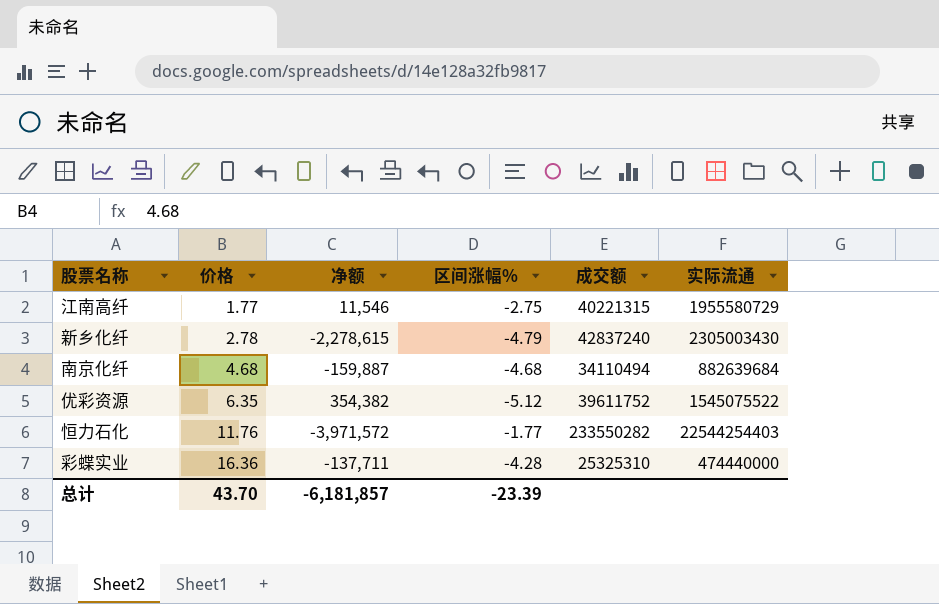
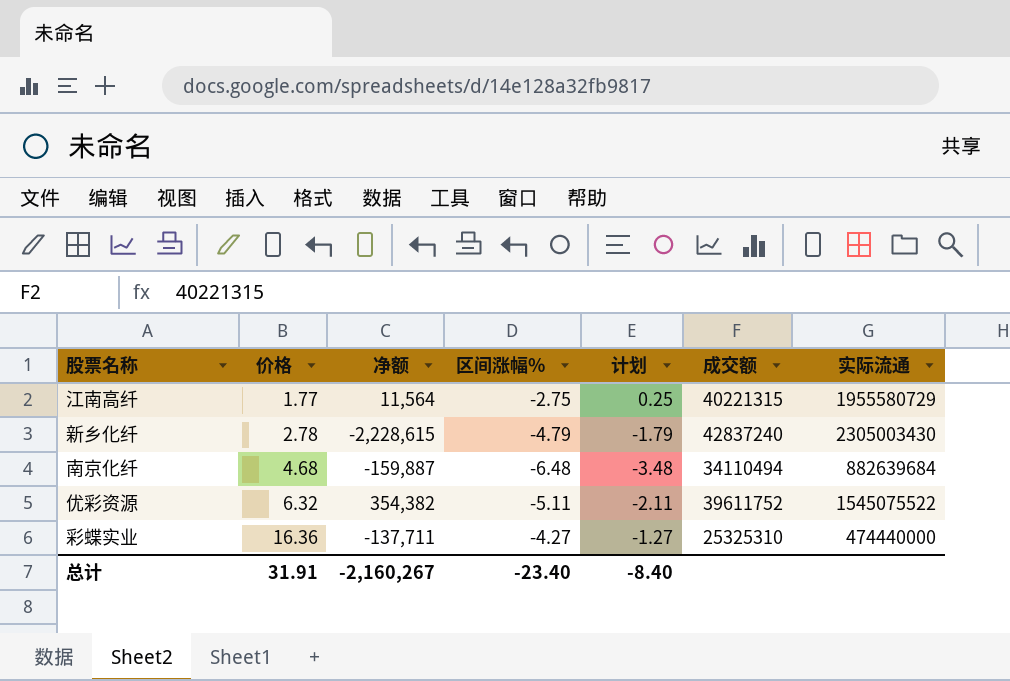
column 计划 | formula: none -> [区间涨幅%] + 3
row 恒力石化: 11.76 | -3,971,572 | -1.77 | 233550282 | 22544254403 -> none
江南高纤 | 净额: 11,546 -> 11,564
新乡化纤 | 净额: -2,278,615 -> -2,228,615
南京化纤 | 区间涨幅%: -4.68 -> -6.48
优彩资源 | 价格: 6.35 -> 6.32
优彩资源 | 区间涨幅%: -5.12 -> -5.11
彩蝶实业 | 区间涨幅%: -4.28 -> -4.27
总计 | 价格: 43.70 -> 31.91
总计 | 净额: -6,181,857 -> -2,160,267
总计 | 区间涨幅%: -23.39 -> -23.40

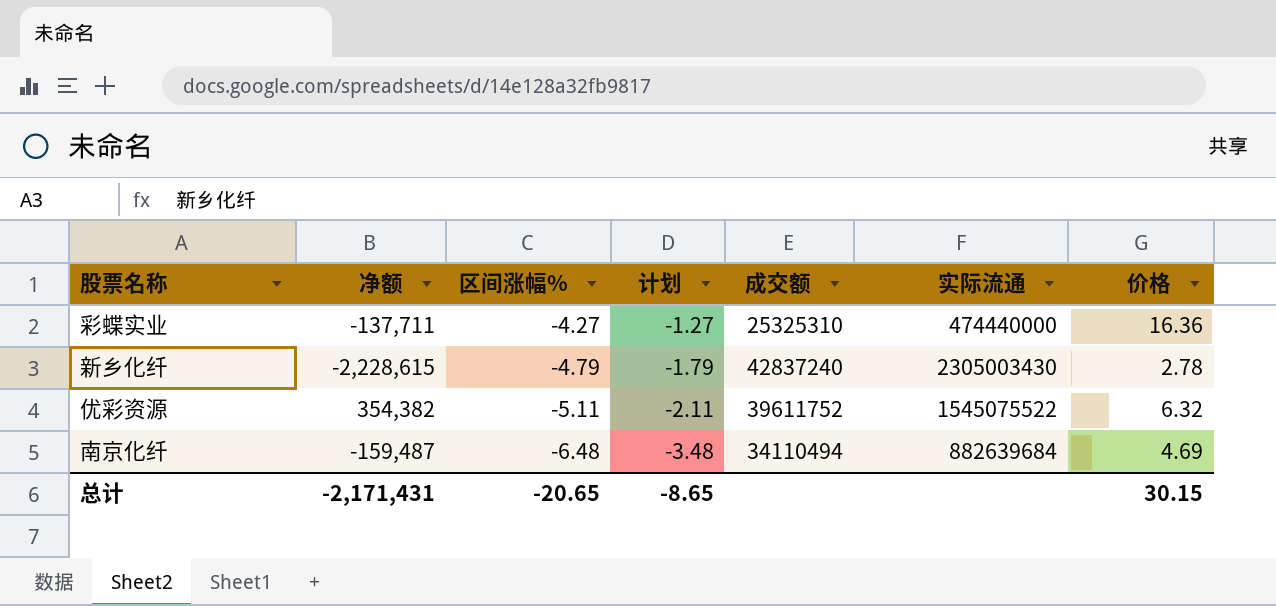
row order: 价格 ascending -> 区间涨幅% descending
column 价格 | position: 2 -> 7
row 江南高纤: 1.77 | 11,564 | -2.75 | 0.25 | 40221315 | 1955580729 -> none
南京化纤 | 净额: -159,887 -> -159,487
南京化纤 | 价格: 4.68 -> 4.69
总计 | 净额: -2,160,267 -> -2,171,431
总计 | 区间涨幅%: -23.40 -> -20.65
总计 | 计划: -8.40 -> -8.65
总计 | 价格: 31.91 -> 30.15

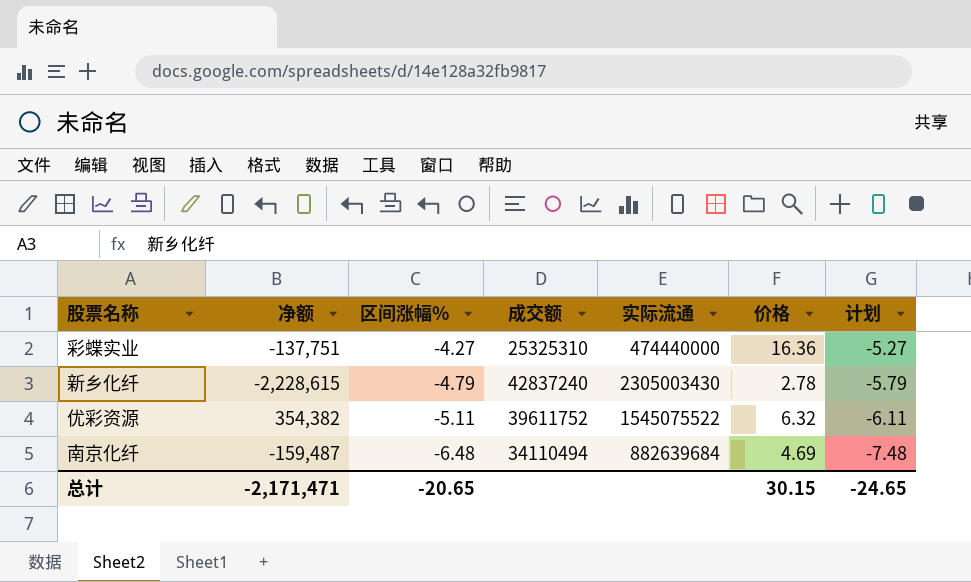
column 计划 | formula: [区间涨幅%] + 3 -> [区间涨幅%] - 1
column 计划 | position: 4 -> 7
彩蝶实业 | 净额: -137,711 -> -137,751
总计 | 净额: -2,171,431 -> -2,171,471
总计 | 计划: -8.65 -> -24.65

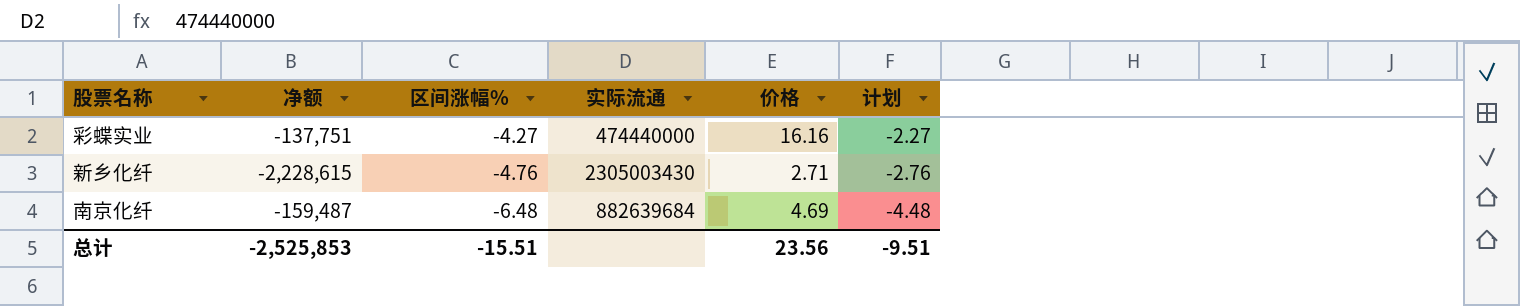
column 成交额 | position: 4 -> none
column 计划 | formula: [区间涨幅%] - 1 -> [区间涨幅%] + 2
row 优彩资源: 354,382 | -5.11 | 39611752 | 1545075522 | 6.32 | -6.11 -> none
彩蝶实业 | 价格: 16.36 -> 16.16
新乡化纤 | 区间涨幅%: -4.79 -> -4.76
新乡化纤 | 价格: 2.78 -> 2.71
总计 | 净额: -2,171,471 -> -2,525,853
总计 | 区间涨幅%: -20.65 -> -15.51
总计 | 价格: 30.15 -> 23.56
总计 | 计划: -24.65 -> -9.51

